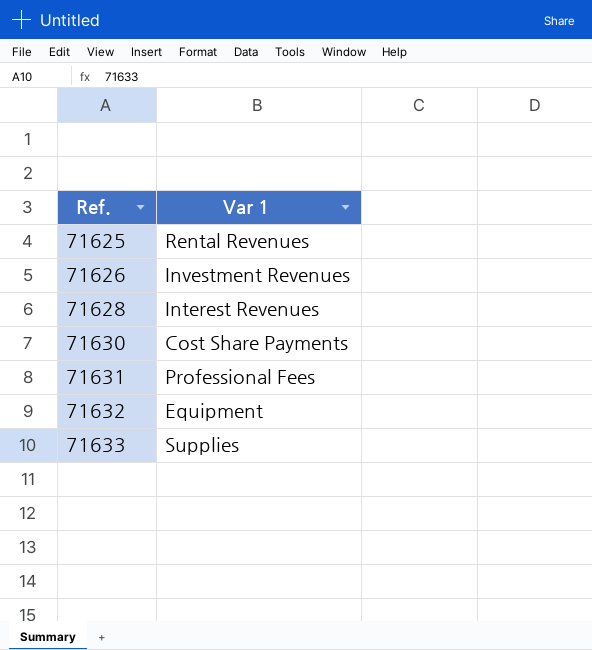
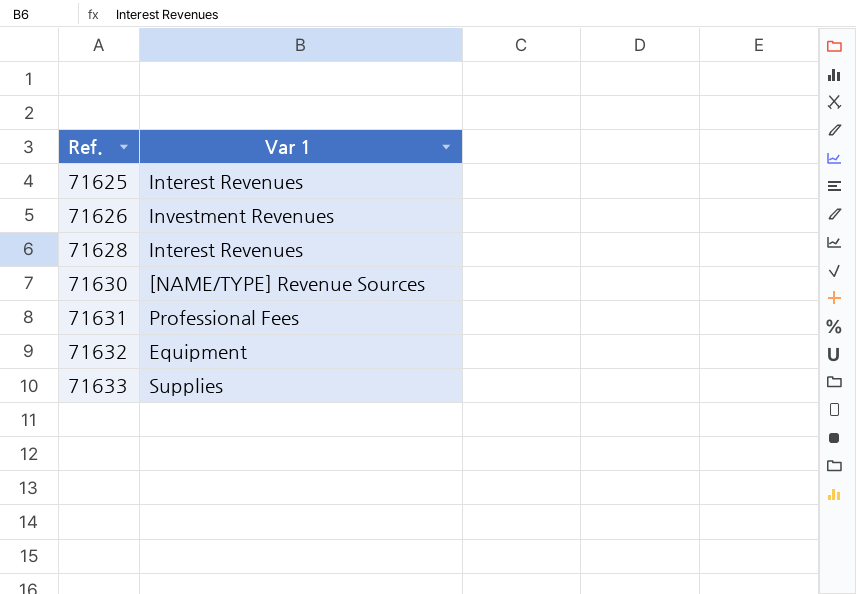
71625 | Var 1: Rental Revenues -> Interest Revenues
71630 | Var 1: Cost Share Payments -> [NAME/TYPE] Revenue Sources

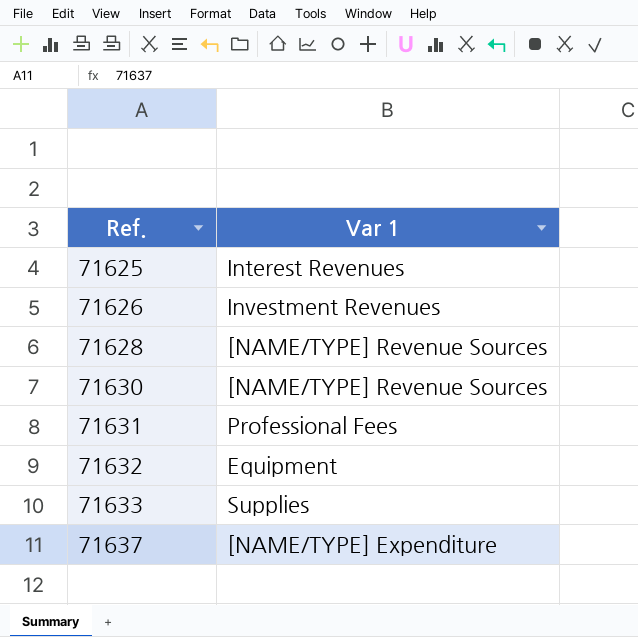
71628 | Var 1: Interest Revenues -> [NAME/TYPE] Revenue Sources
row 71637: none -> [NAME/TYPE] Expenditure

